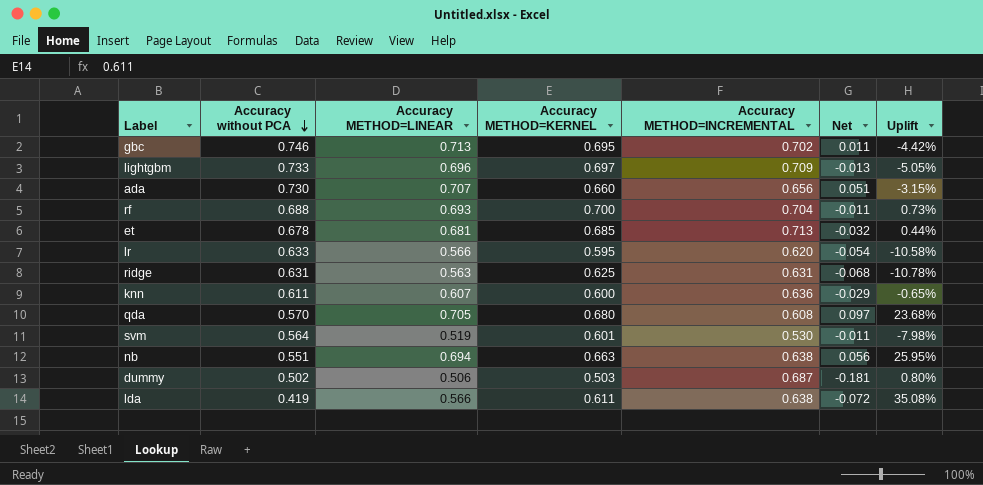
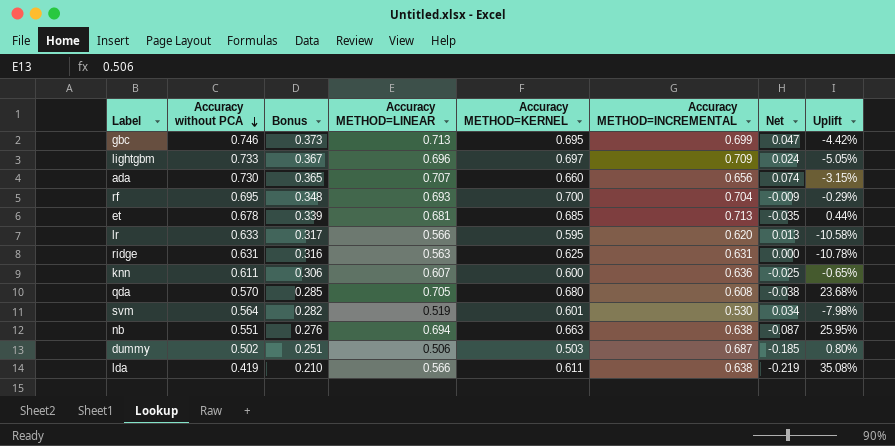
column Bonus | formula: none -> [Accuracy without PCA] * 0.5
column Net | formula: [Accuracy METHOD=LINEAR] - [Accuracy METHOD=INCREMENTAL] -> [Accuracy without PCA] - [Accuracy METHOD=INCREMENTAL]
gbc | Accuracy METHOD=INCREMENTAL: 0.702 -> 0.699
rf | Accuracy without PCA: 0.688 -> 0.695
rf | Uplift: 0.73% -> -0.29%

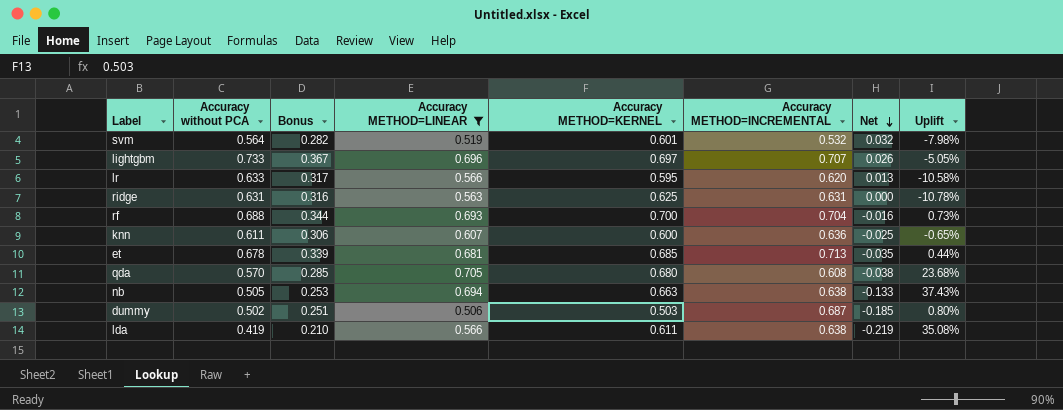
filter: none -> Accuracy METHOD=LINEAR <= 0.705
row order: Accuracy without PCA descending -> Net descending
svm | Accuracy METHOD=INCREMENTAL: 0.530 -> 0.532
svm | Net: 0.034 -> 0.032
lightgbm | Accuracy METHOD=INCREMENTAL: 0.709 -> 0.707
lightgbm | Net: 0.024 -> 0.026
rf | Accuracy without PCA: 0.695 -> 0.688
rf | Bonus: 0.348 -> 0.344
rf | Net: -0.009 -> -0.016
rf | Uplift: -0.29% -> 0.73%
nb | Accuracy without PCA: 0.551 -> 0.505
nb | Bonus: 0.276 -> 0.253
nb | Net: -0.087 -> -0.133
nb | Uplift: 25.95% -> 37.43%

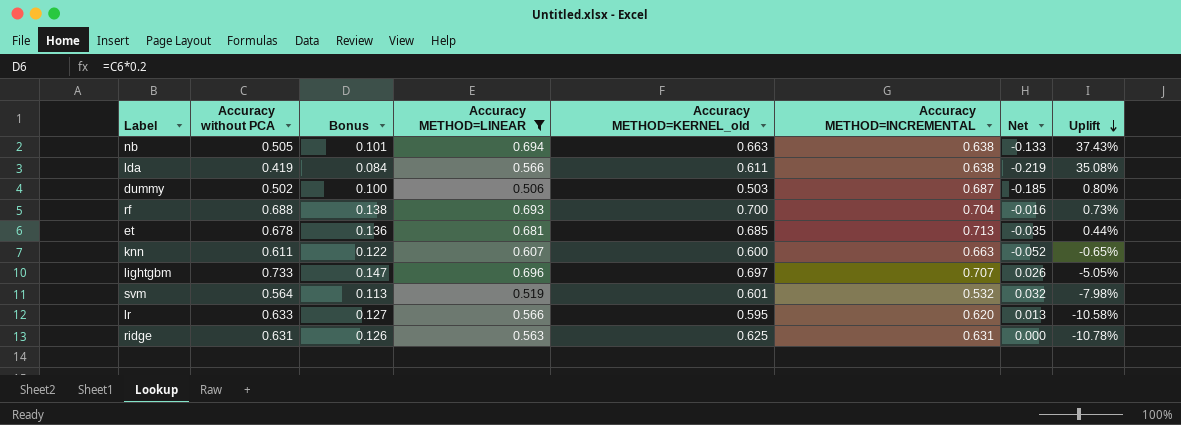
row order: Net descending -> Uplift descending
column Bonus | formula: [Accuracy without PCA] * 0.5 -> [Accuracy without PCA] * 0.2
column name: Accuracy METHOD=KERNEL -> Accuracy METHOD=KERNEL_old
row qda: 0.570 | 0.285 | 0.705 | 0.680 | 0.608 | -0.038 | 23.68% -> none
knn | Accuracy METHOD=INCREMENTAL: 0.636 -> 0.663
knn | Net: -0.025 -> -0.052

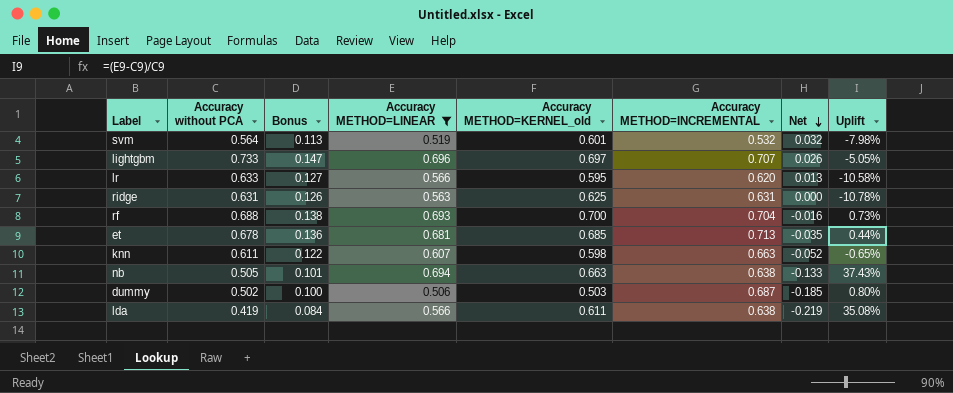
row order: Uplift descending -> Net descending
knn | Accuracy METHOD=KERNEL_old: 0.600 -> 0.598

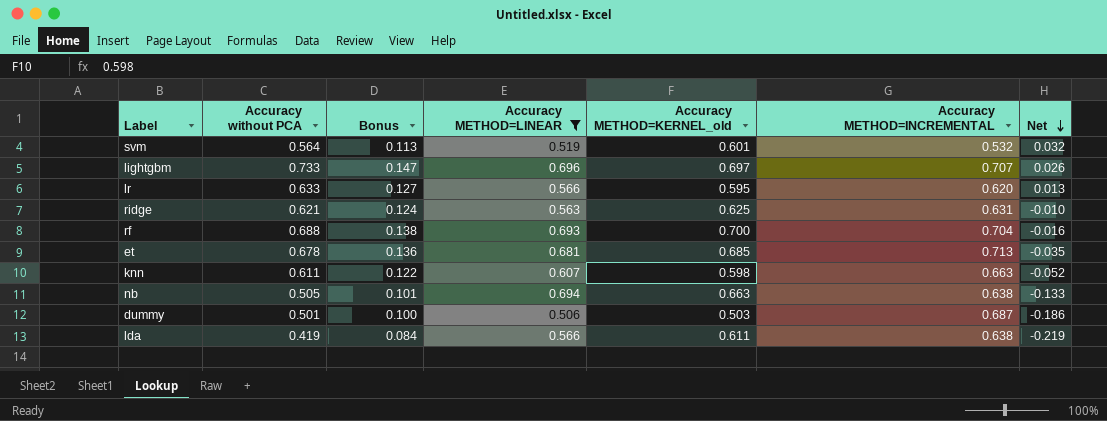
column Uplift | formula: ([Accuracy METHOD=LINEAR] - [Accuracy without PCA]) / [Accuracy without PCA] -> none
ridge | Accuracy without PCA: 0.631 -> 0.621
ridge | Bonus: 0.126 -> 0.124
ridge | Net: 0.000 -> -0.010
dummy | Accuracy without PCA: 0.502 -> 0.501
dummy | Net: -0.185 -> -0.186

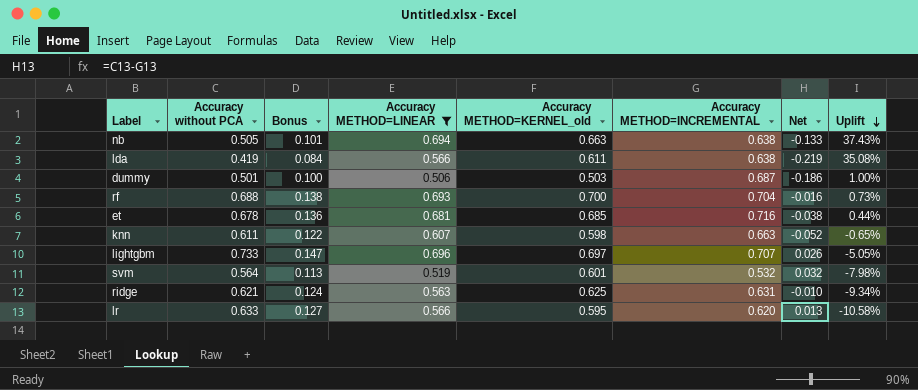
row order: Net descending -> Uplift descending
column Uplift | formula: none -> ([Accuracy METHOD=LINEAR] - [Accuracy without PCA]) / [Accuracy without PCA]
et | Accuracy METHOD=INCREMENTAL: 0.713 -> 0.716
et | Net: -0.035 -> -0.038

